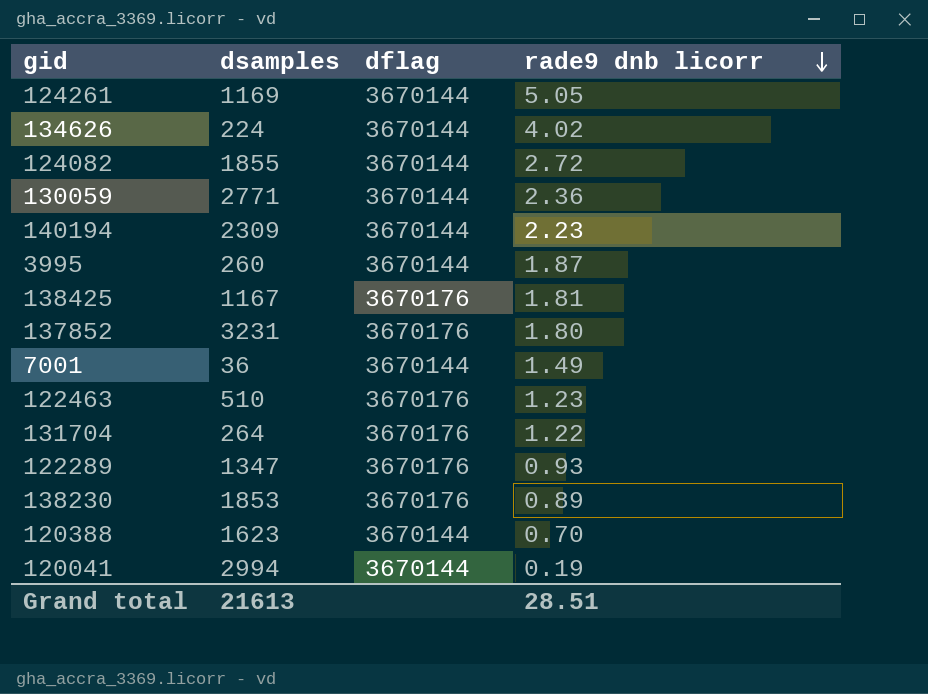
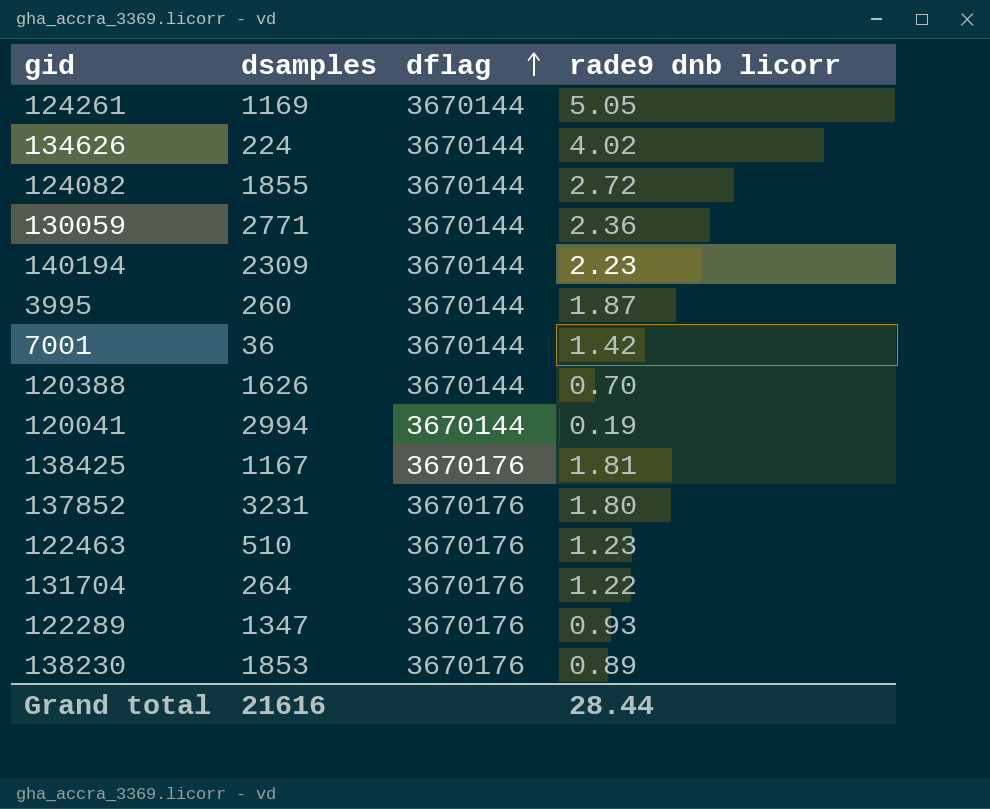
row order: rade9 dnb licorr descending -> dflag ascending
7001 | rade9 dnb licorr: 1.49 -> 1.42
120388 | dsamples: 1623 -> 1626
Grand total | dsamples: 21613 -> 21616
Grand total | rade9 dnb licorr: 28.51 -> 28.44

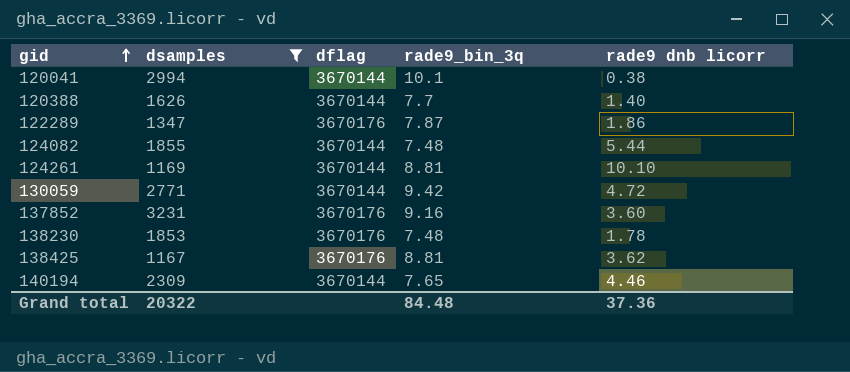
filter: none -> dsamples >= 1167
row order: dflag ascending -> gid ascending
column rade9_bin_3q | position: none -> 4
120041 | rade9 dnb licorr: 0.19 -> 0.38
120388 | rade9 dnb licorr: 0.70 -> 1.40
122289 | rade9 dnb licorr: 0.93 -> 1.86
124082 | rade9 dnb licorr: 2.72 -> 5.44
124261 | rade9 dnb licorr: 5.05 -> 10.10
130059 | rade9 dnb licorr: 2.36 -> 4.72
137852 | rade9 dnb licorr: 1.80 -> 3.60
138230 | rade9 dnb licorr: 0.89 -> 1.78
138425 | rade9 dnb licorr: 1.81 -> 3.62
140194 | rade9 dnb licorr: 2.23 -> 4.46
Grand total | dsamples: 21616 -> 20322
Grand total | rade9 dnb licorr: 28.44 -> 37.36

